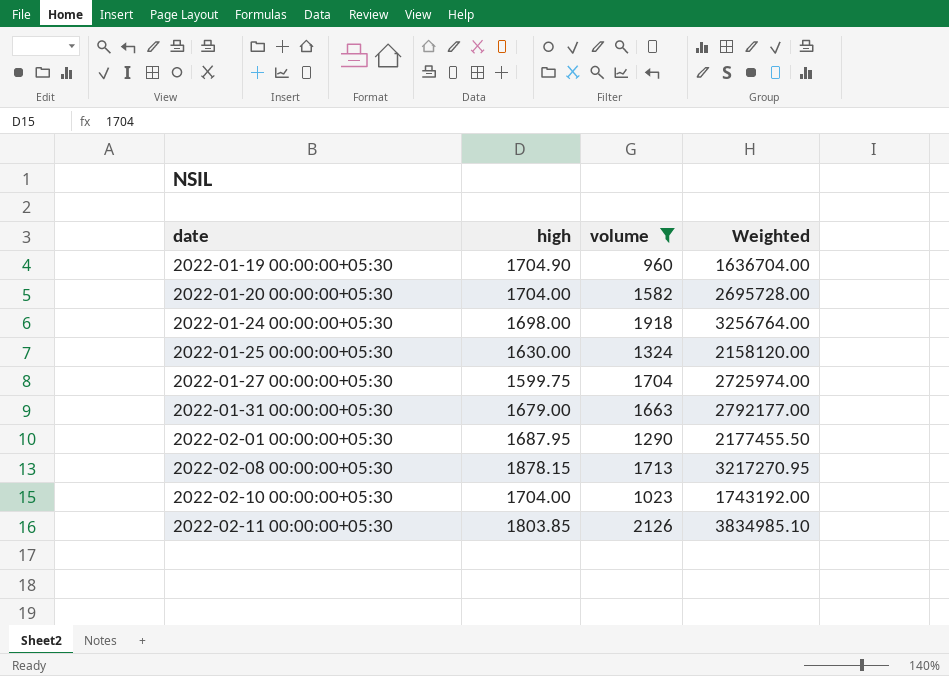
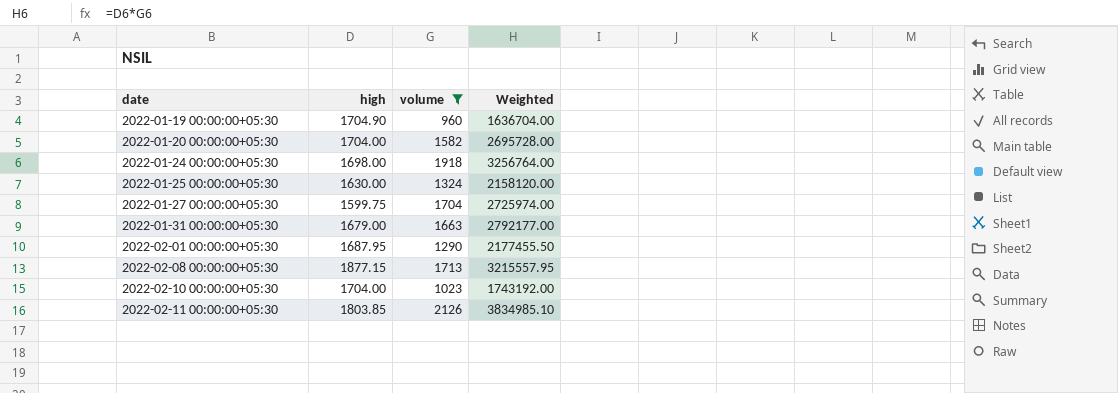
2022-02-08 00:00:00+05:30 | high: 1878.15 -> 1877.15
2022-02-08 00:00:00+05:30 | Weighted: 3217270.95 -> 3215557.95

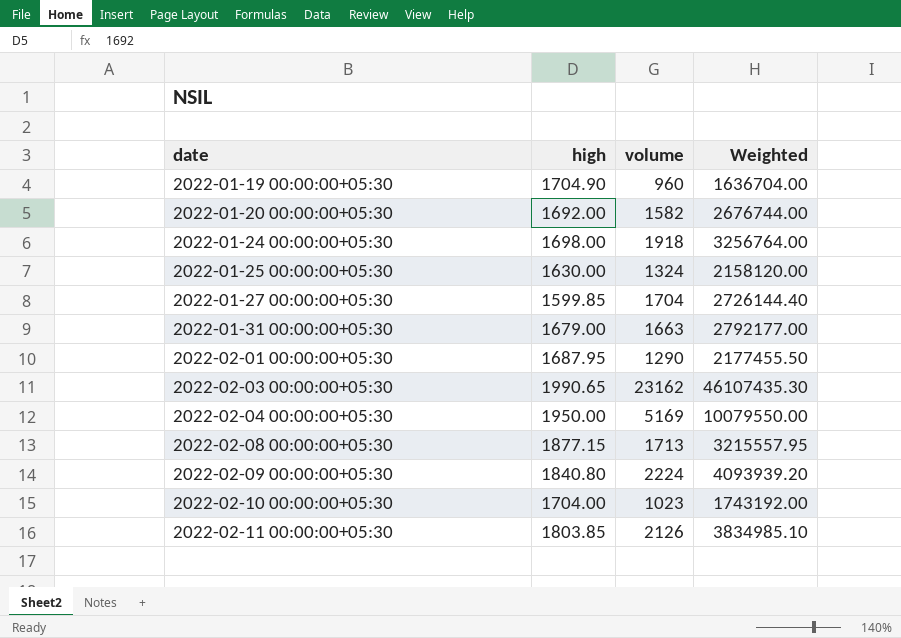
filter: volume <= 2126 -> none
2022-01-20 00:00:00+05:30 | high: 1704.00 -> 1692.00
2022-01-20 00:00:00+05:30 | Weighted: 2695728.00 -> 2676744.00
2022-01-27 00:00:00+05:30 | high: 1599.75 -> 1599.85
2022-01-27 00:00:00+05:30 | Weighted: 2725974.00 -> 2726144.40

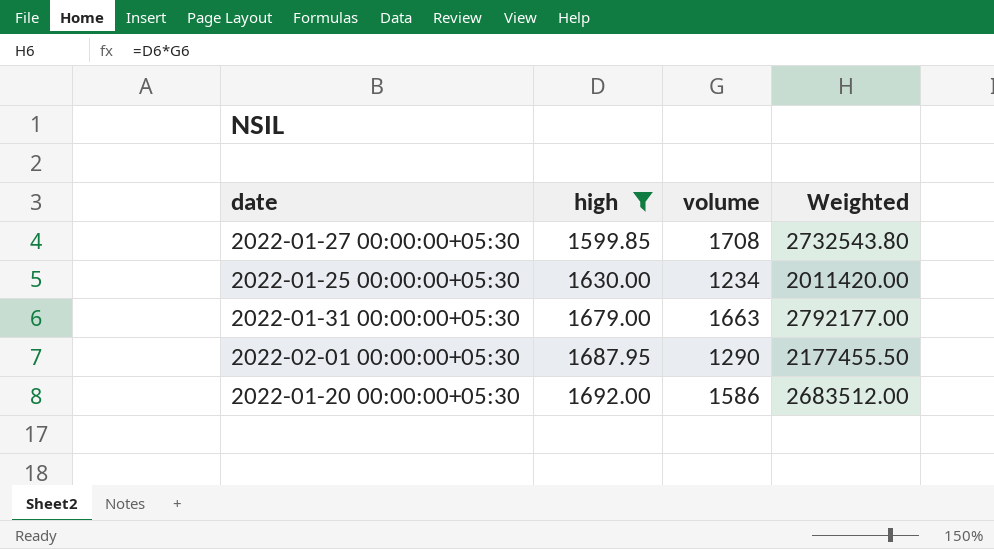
filter: none -> high <= 1692.00
row order: date ascending -> high ascending
2022-01-27 00:00:00+05:30 | volume: 1704 -> 1708
2022-01-27 00:00:00+05:30 | Weighted: 2726144.40 -> 2732543.80
2022-01-25 00:00:00+05:30 | volume: 1324 -> 1234
2022-01-25 00:00:00+05:30 | Weighted: 2158120.00 -> 2011420.00
2022-01-20 00:00:00+05:30 | volume: 1582 -> 1586
2022-01-20 00:00:00+05:30 | Weighted: 2676744.00 -> 2683512.00

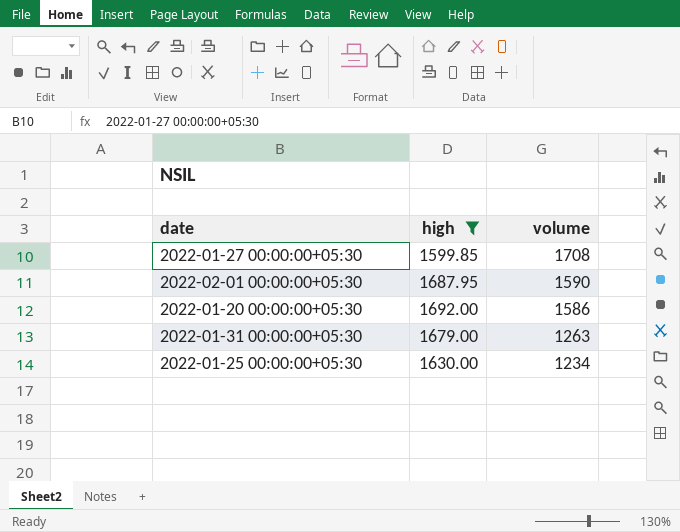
row order: high ascending -> volume descending
column Weighted | formula: [high] * [volume] -> none
2022-02-01 00:00:00+05:30 | volume: 1290 -> 1590
2022-01-31 00:00:00+05:30 | volume: 1663 -> 1263

